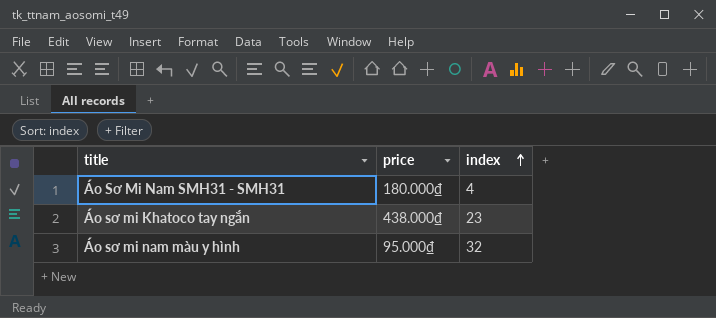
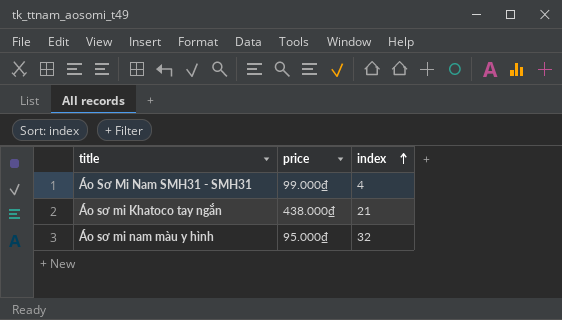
Áo Sơ Mi Nam SMH31 - SMH31 | price: 180.000₫ -> 99.000₫
Áo sơ mi Khatoco tay ngắn | index: 23 -> 21

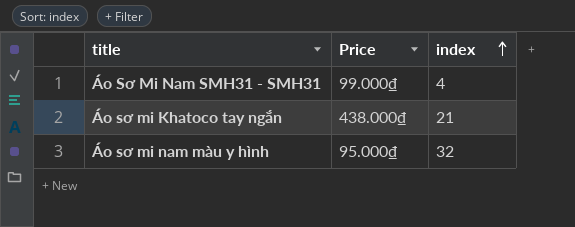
column name: price -> Price

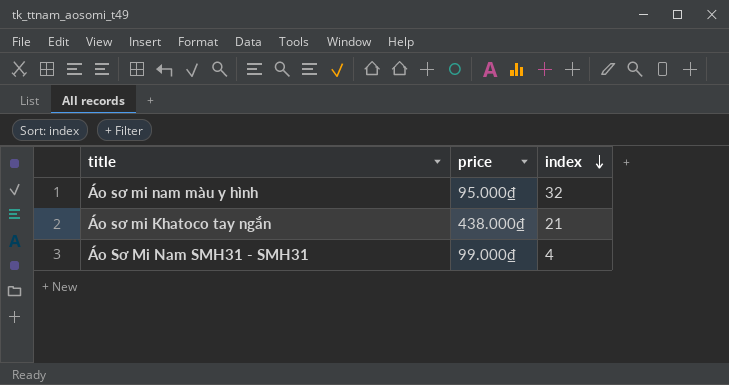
row order: index ascending -> index descending
column name: Price -> price

